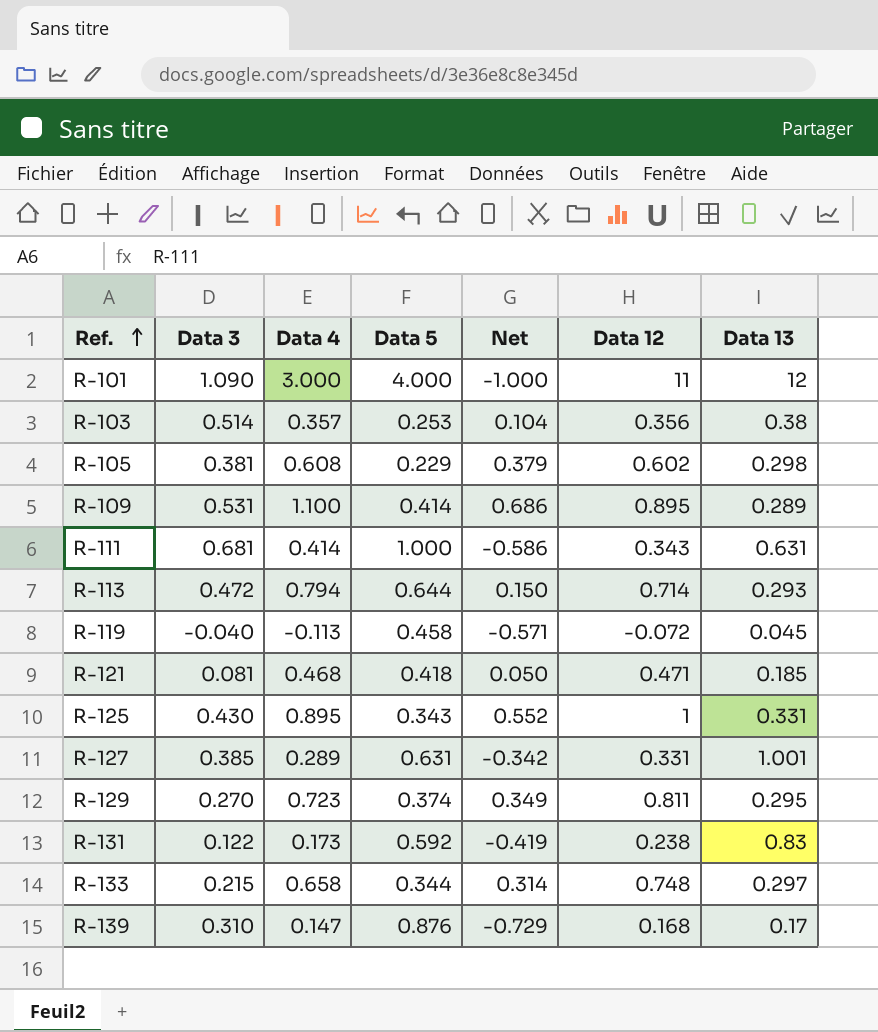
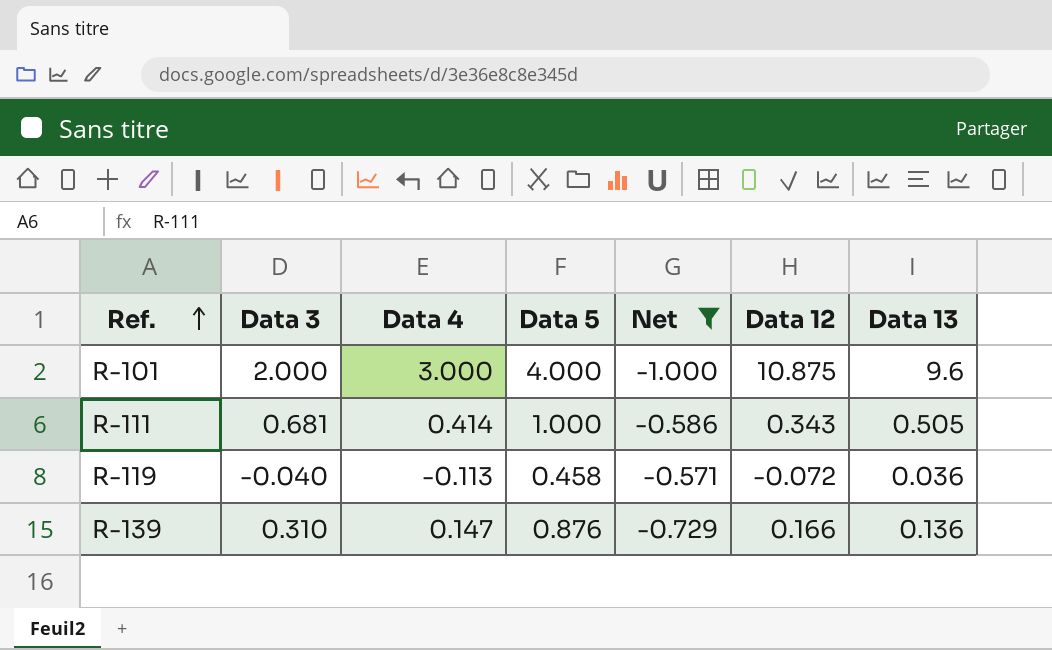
filter: none -> Net <= -0.571
R-101 | Data 3: 1.090 -> 2.000
R-101 | Data 12: 11 -> 10.875
R-101 | Data 13: 12 -> 9.6
R-111 | Data 13: 0.631 -> 0.505
R-119 | Data 13: 0.045 -> 0.036
R-139 | Data 12: 0.168 -> 0.166
R-139 | Data 13: 0.17 -> 0.136

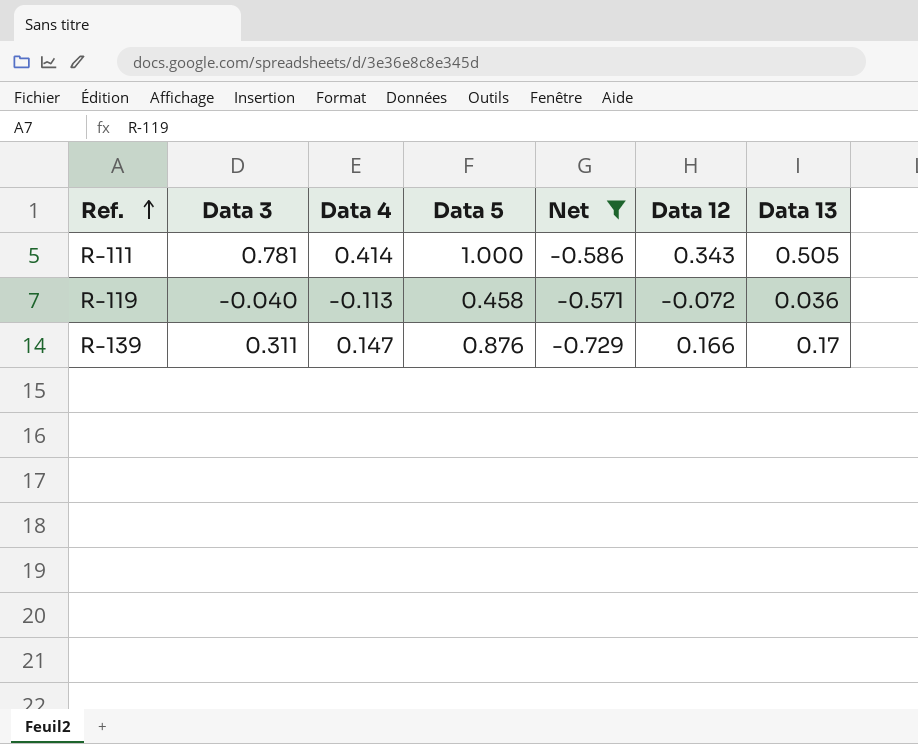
row R-101: 2.000 | 3.000 | 4.000 | -1.000 | 10.875 | 9.6 -> none
R-111 | Data 3: 0.681 -> 0.781
R-139 | Data 3: 0.310 -> 0.311
R-139 | Data 13: 0.136 -> 0.17

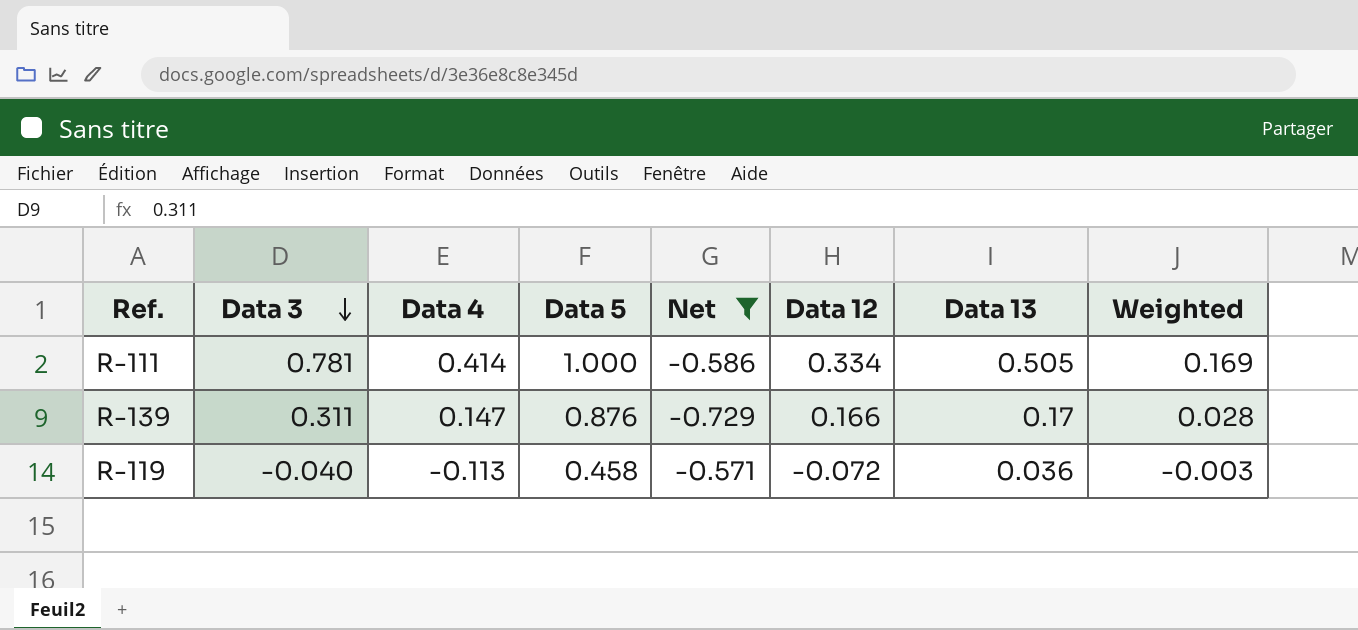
row order: Ref. ascending -> Data 3 descending
column Weighted | formula: none -> [Data 12] * [Data 13]
R-111 | Data 12: 0.343 -> 0.334

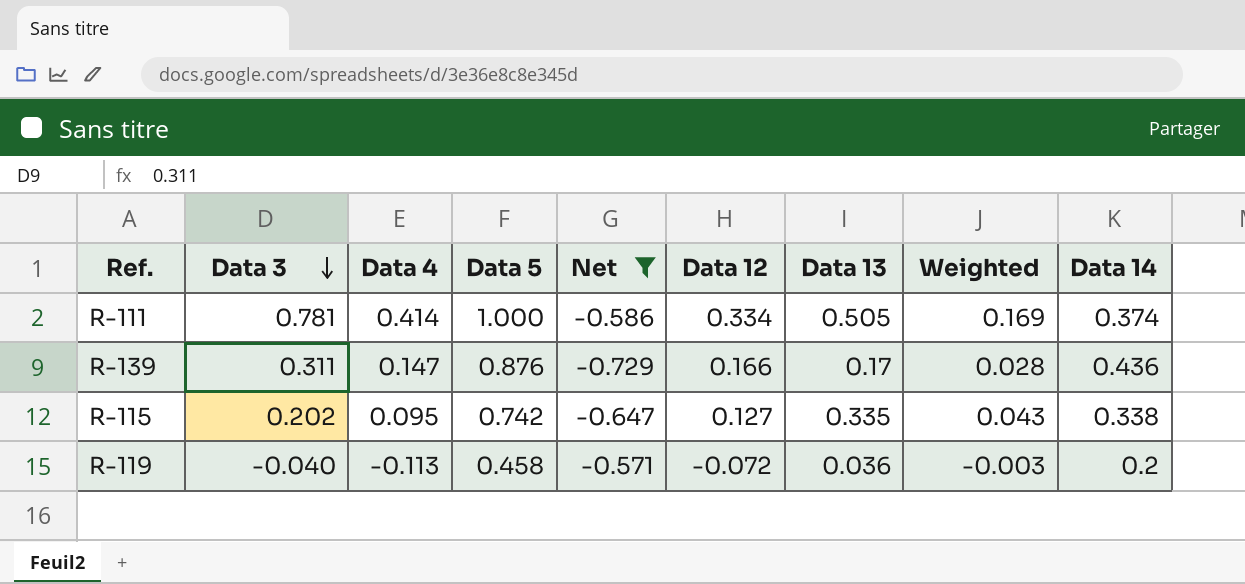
column Data 14 | position: none -> 9
row R-115: none -> 0.202 | 0.095 | 0.742 | -0.647 | 0.127 | 0.335 | 0.043 | 0.338

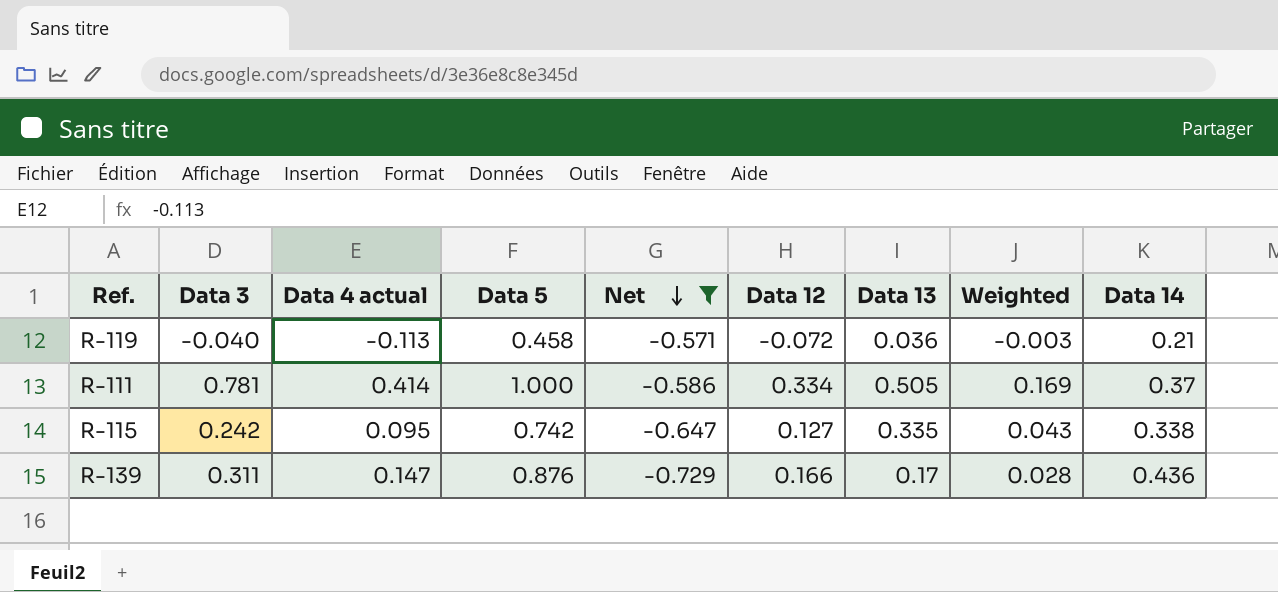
row order: Data 3 descending -> Net descending
column name: Data 4 -> Data 4 actual
R-119 | Data 14: 0.2 -> 0.21
R-111 | Data 14: 0.374 -> 0.37
R-115 | Data 3: 0.202 -> 0.242

